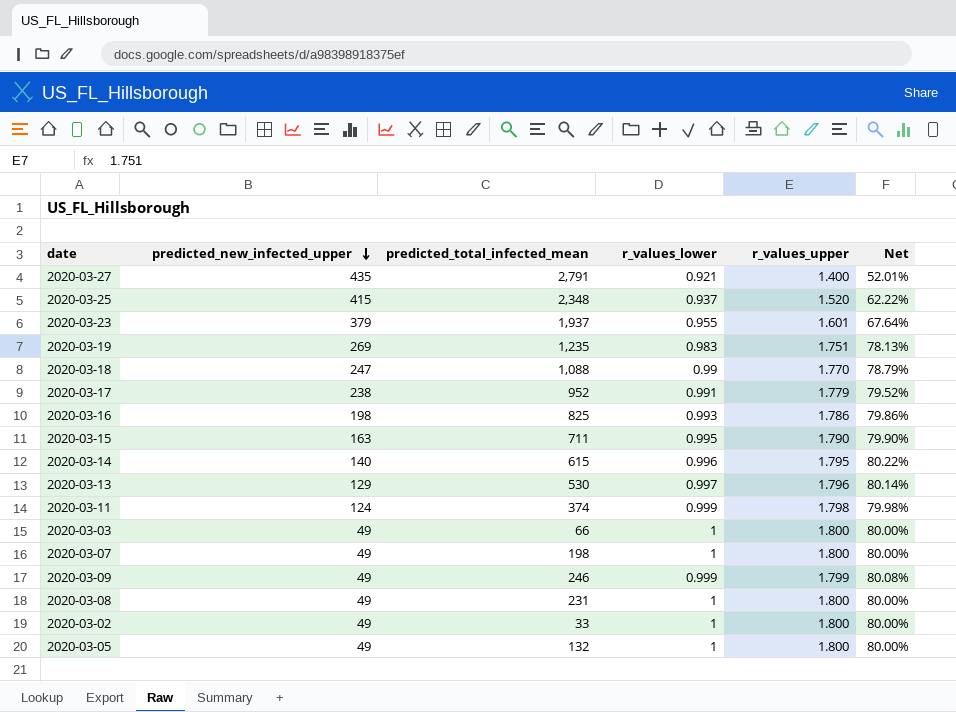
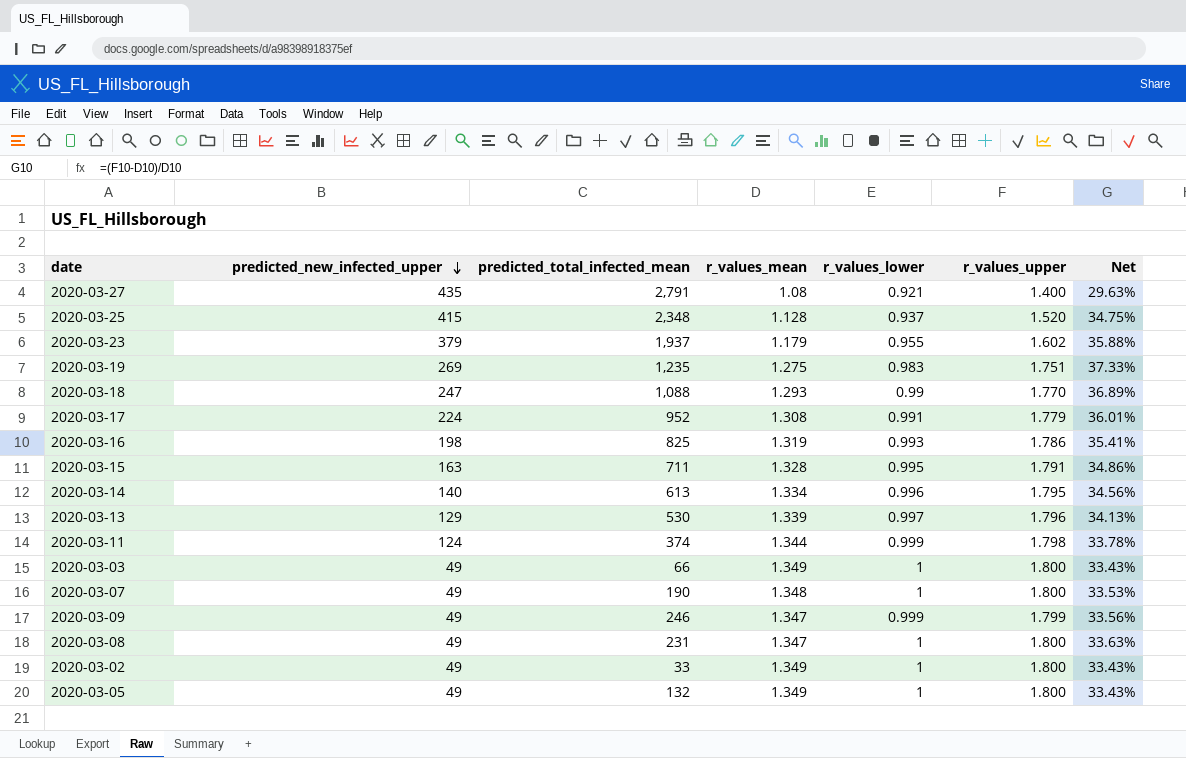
column r_values_mean | position: none -> 4
column Net | formula: ([r_values_upper] - [r_values_lower]) / [r_values_lower] -> ([r_values_upper] - [r_values_mean]) / [r_values_mean]
2020-03-23 | r_values_upper: 1.601 -> 1.602
2020-03-17 | predicted_new_infected_upper: 238 -> 224
2020-03-15 | r_values_upper: 1.790 -> 1.791
2020-03-14 | predicted_total_infected_mean: 615 -> 613
2020-03-07 | predicted_total_infected_mean: 198 -> 190

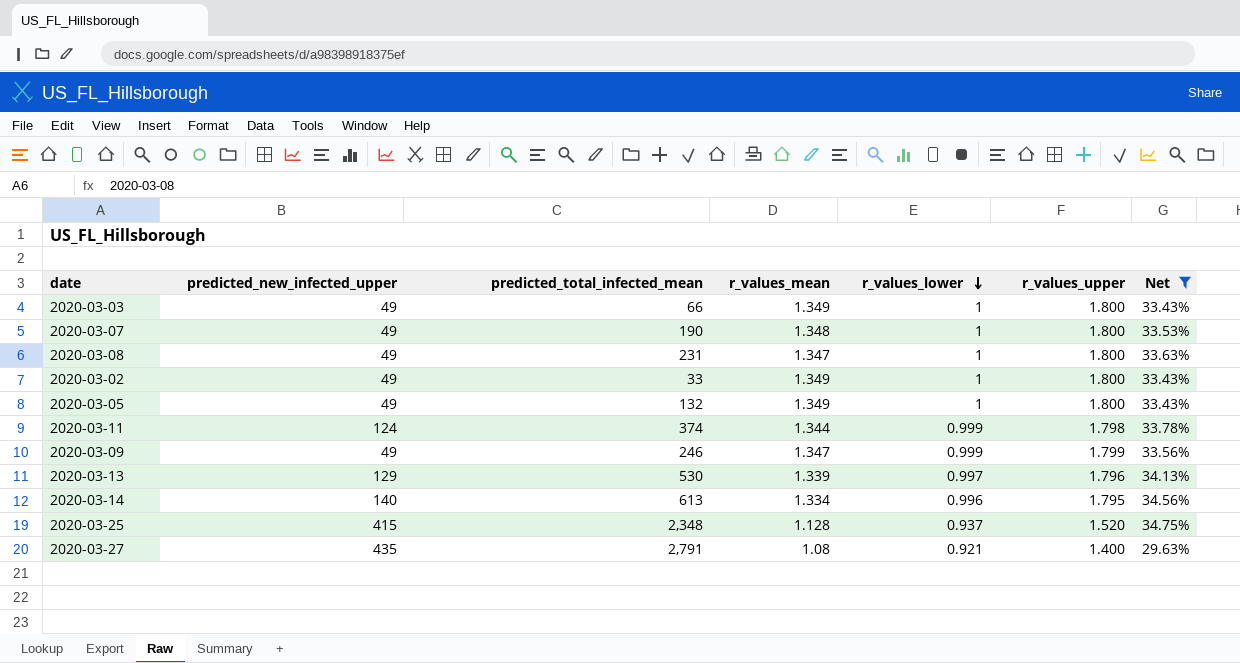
filter: none -> Net <= 34.75%
row order: predicted_new_infected_upper descending -> r_values_lower descending

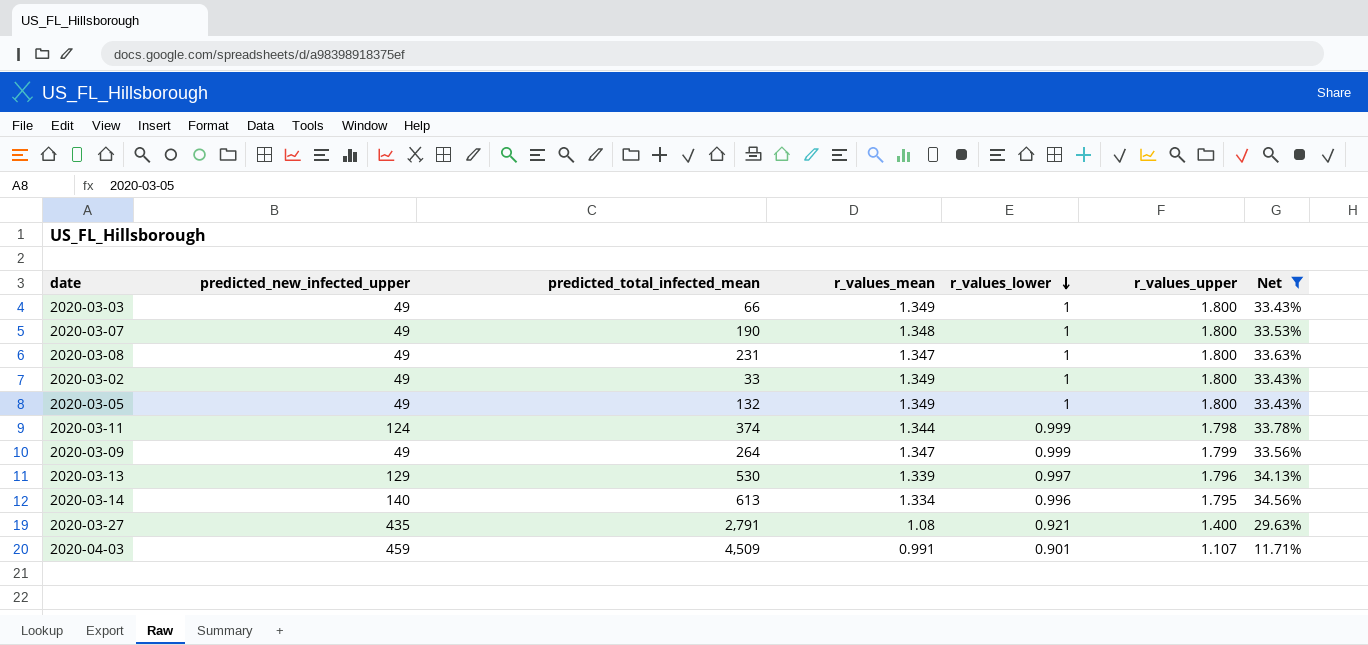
row 2020-03-25: 415 | 2,348 | 1.128 | 0.937 | 1.520 | 34.75% -> none
2020-03-09 | predicted_total_infected_mean: 246 -> 264
row 2020-04-03: none -> 459 | 4,509 | 0.991 | 0.901 | 1.107 | 11.71%

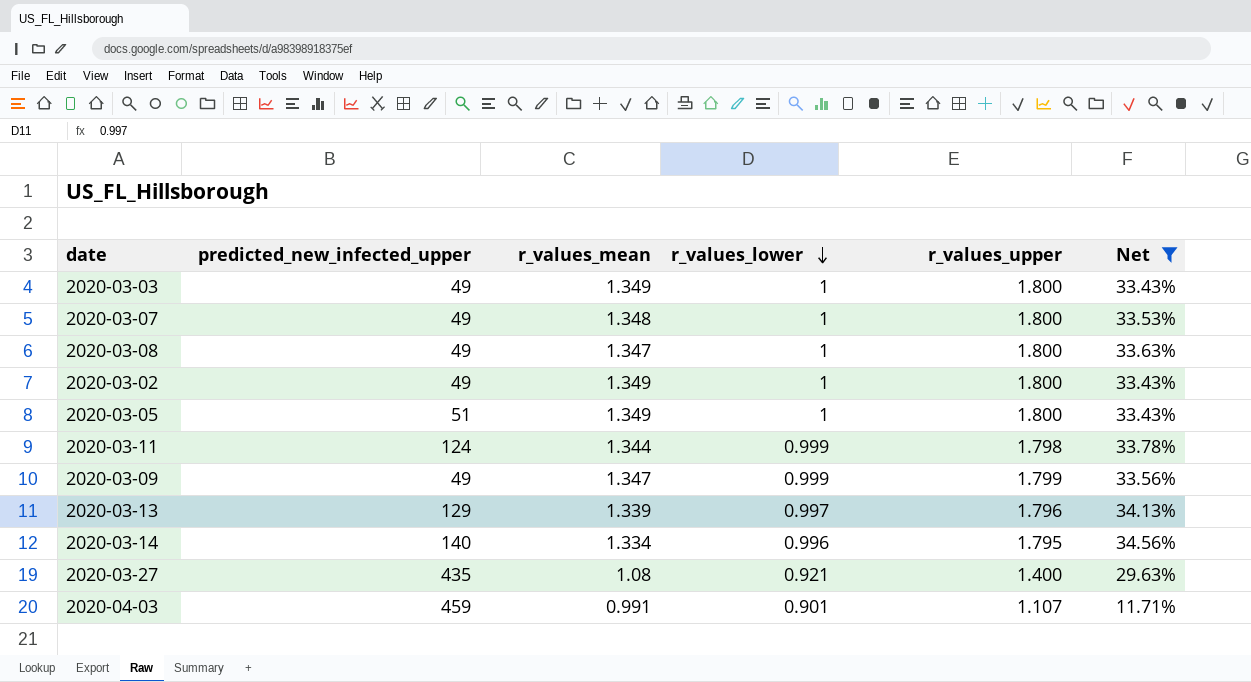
column predicted_total_infected_mean | position: 3 -> none
2020-03-05 | predicted_new_infected_upper: 49 -> 51

